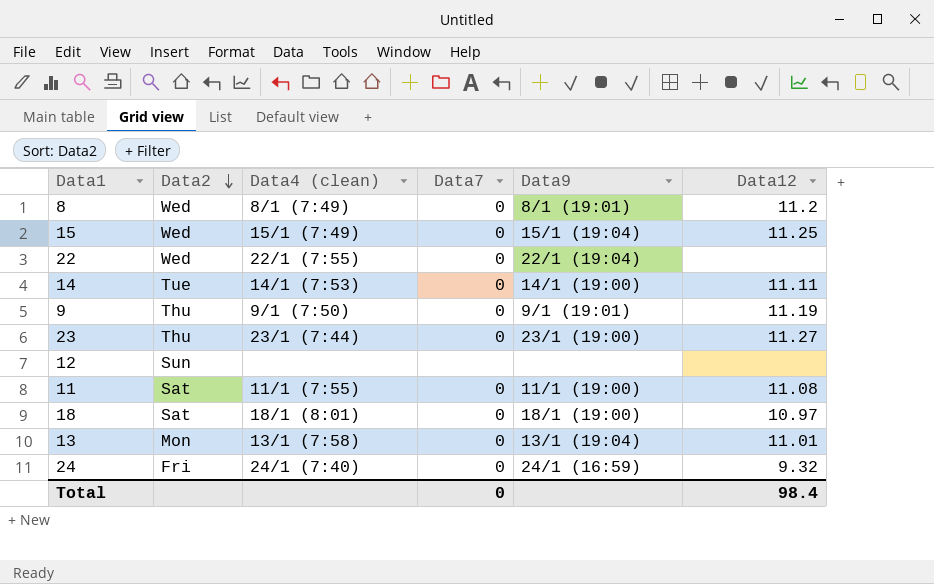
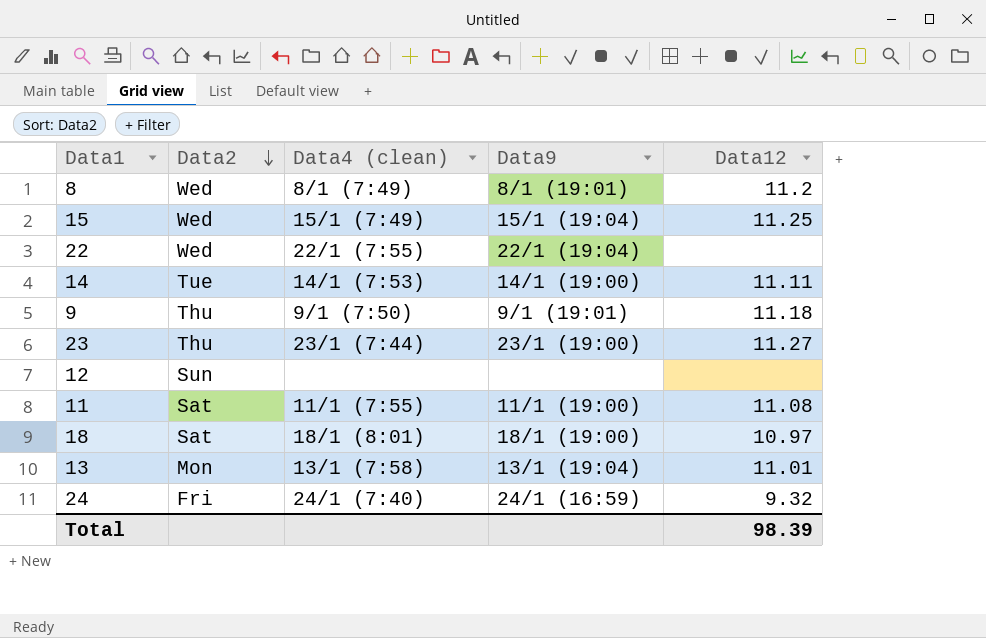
column Data7 | position: 4 -> none
9 | Data12: 11.19 -> 11.18
Total | Data12: 98.4 -> 98.39

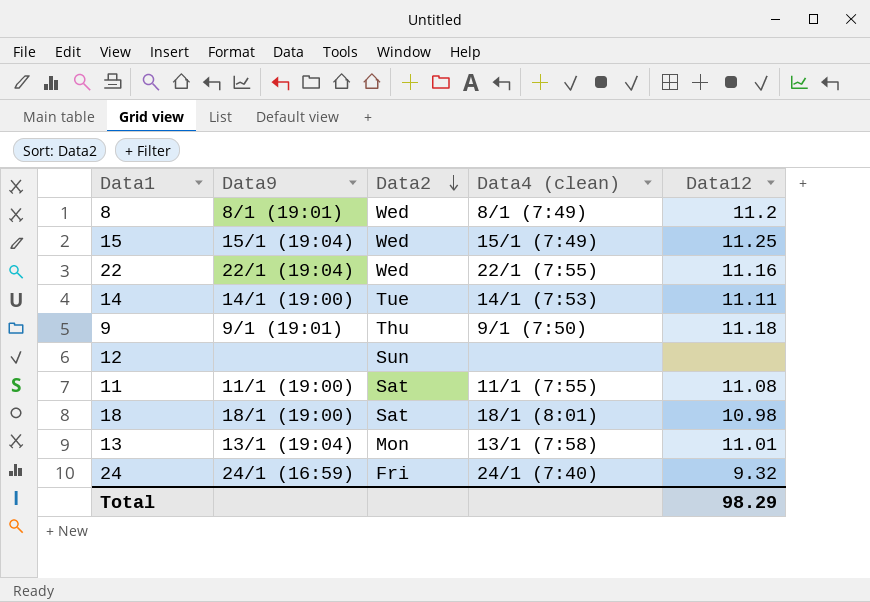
column Data9 | position: 4 -> 2
row 23: Thu | 23/1 (7:44) | 23/1 (19:00) | 11.27 -> none
22 | Data12: none -> 11.16
18 | Data12: 10.97 -> 10.98
Total | Data12: 98.39 -> 98.29

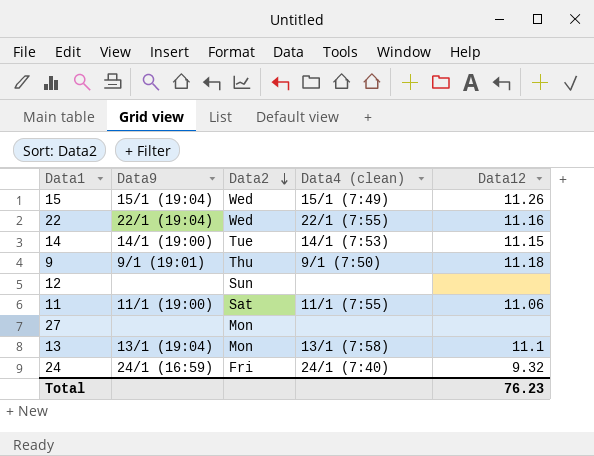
row 8: 8/1 (19:01) | Wed | 8/1 (7:49) | 11.2 -> none
row 18: 18/1 (19:00) | Sat | 18/1 (8:01) | 10.98 -> none
15 | Data12: 11.25 -> 11.26
14 | Data12: 11.11 -> 11.15
11 | Data12: 11.08 -> 11.06
row 27: none -> none | Mon | none | none
13 | Data12: 11.01 -> 11.1
Total | Data12: 98.29 -> 76.23

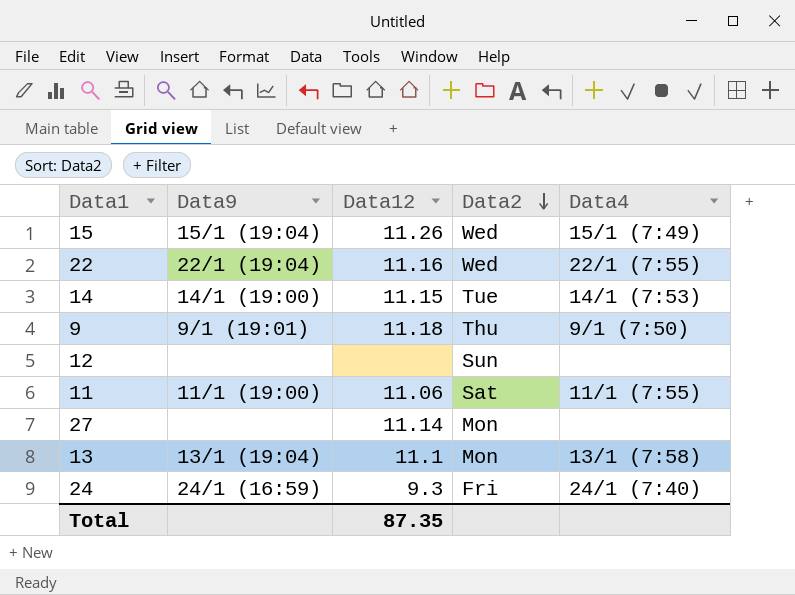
column Data12 | position: 5 -> 3
column name: Data4 (clean) -> Data4
27 | Data12: none -> 11.14
24 | Data12: 9.32 -> 9.3
Total | Data12: 76.23 -> 87.35

